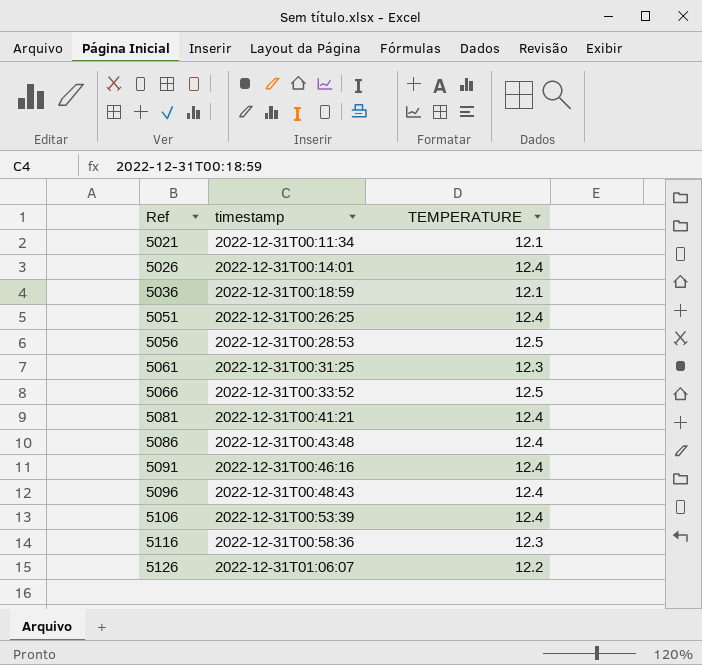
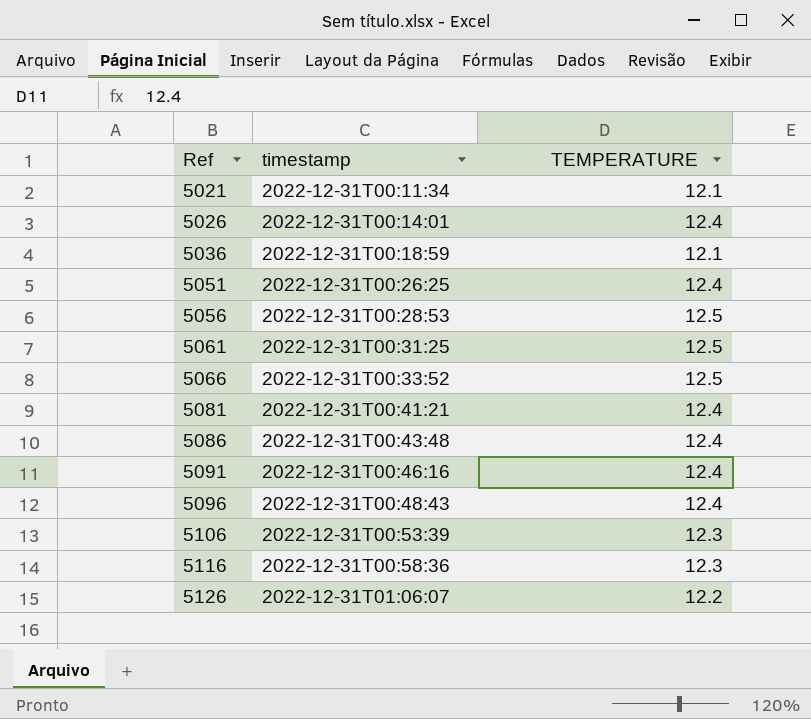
5061 | TEMPERATURE: 12.3 -> 12.5
5106 | TEMPERATURE: 12.4 -> 12.3

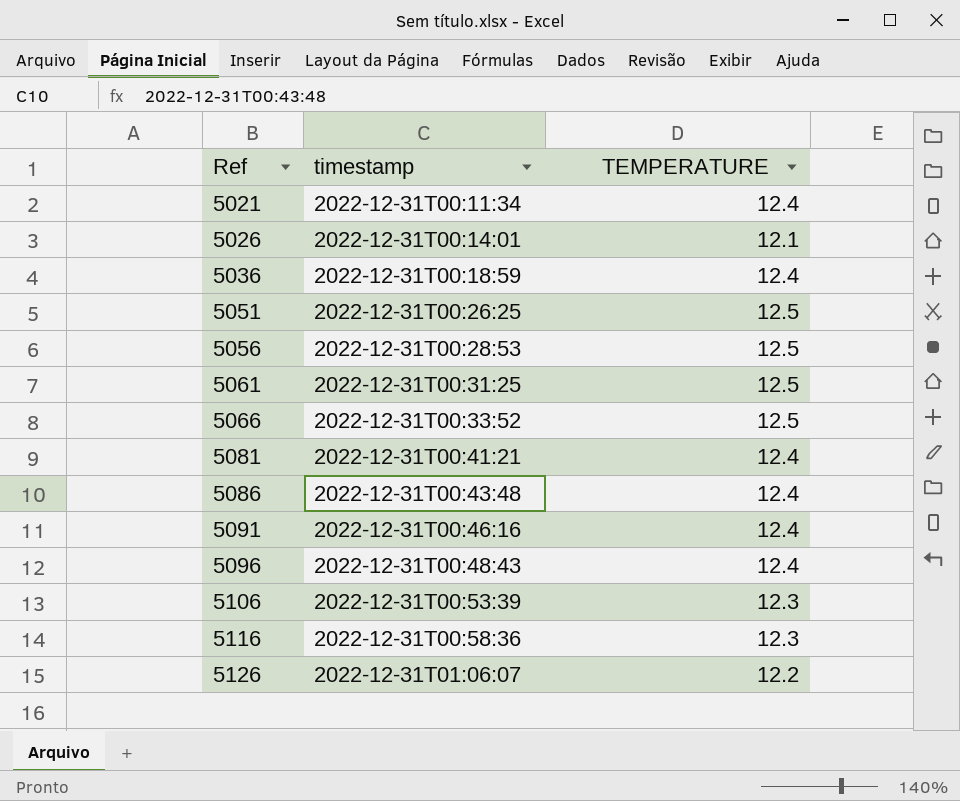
5021 | TEMPERATURE: 12.1 -> 12.4
5026 | TEMPERATURE: 12.4 -> 12.1
5036 | TEMPERATURE: 12.1 -> 12.4
5051 | TEMPERATURE: 12.4 -> 12.5

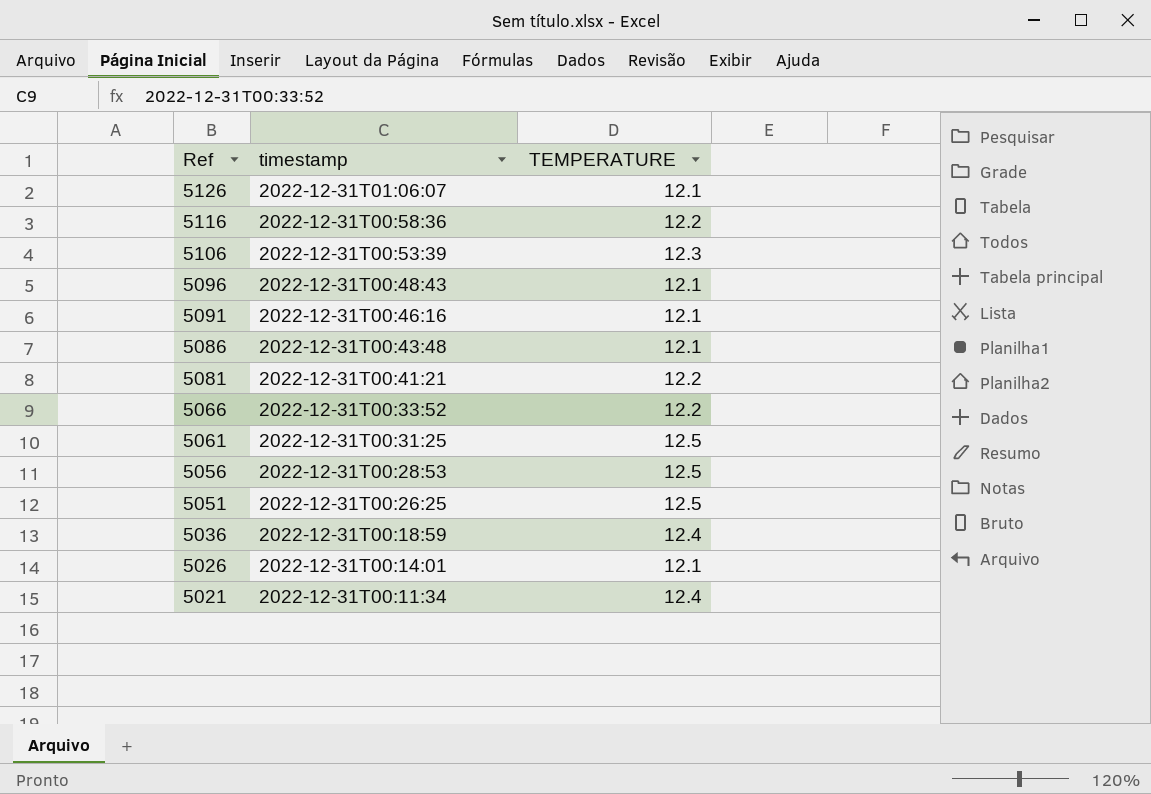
row order: Ref ascending -> Ref descending
5126 | TEMPERATURE: 12.2 -> 12.1
5116 | TEMPERATURE: 12.3 -> 12.2
5096 | TEMPERATURE: 12.4 -> 12.1
5091 | TEMPERATURE: 12.4 -> 12.1
5086 | TEMPERATURE: 12.4 -> 12.1
5081 | TEMPERATURE: 12.4 -> 12.2
5066 | TEMPERATURE: 12.5 -> 12.2

